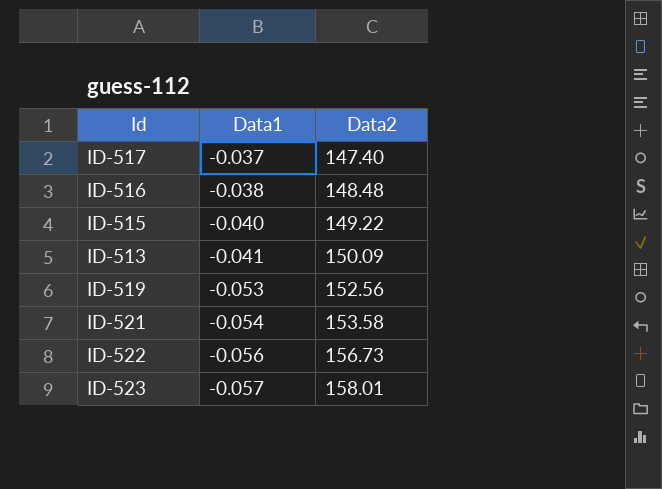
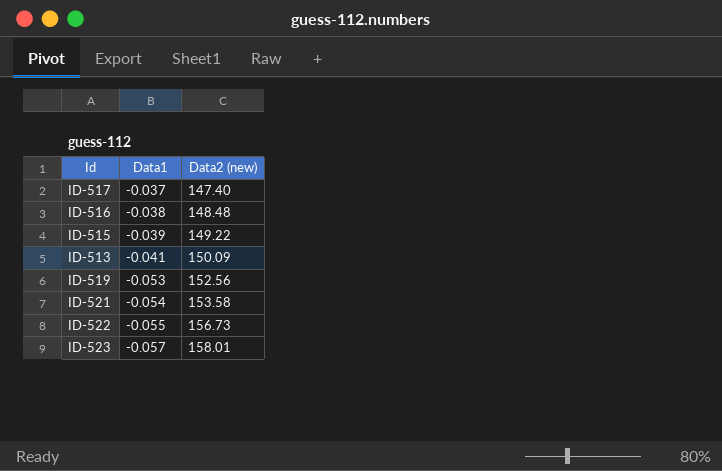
column name: Data2 -> Data2 (new)
ID-515 | Data1: -0.040 -> -0.039
ID-522 | Data1: -0.056 -> -0.055

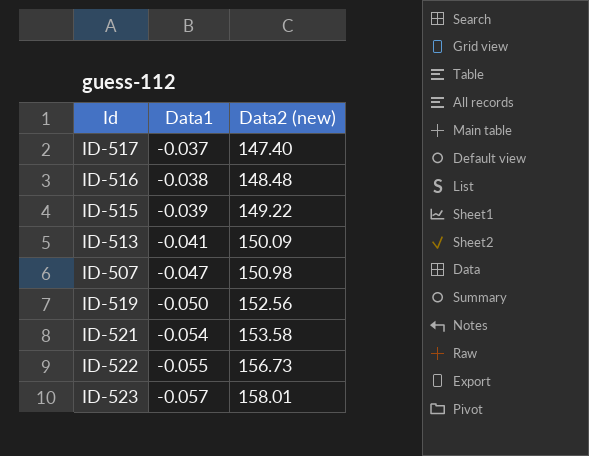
row ID-507: none -> -0.047 | 150.98
ID-519 | Data1: -0.053 -> -0.050

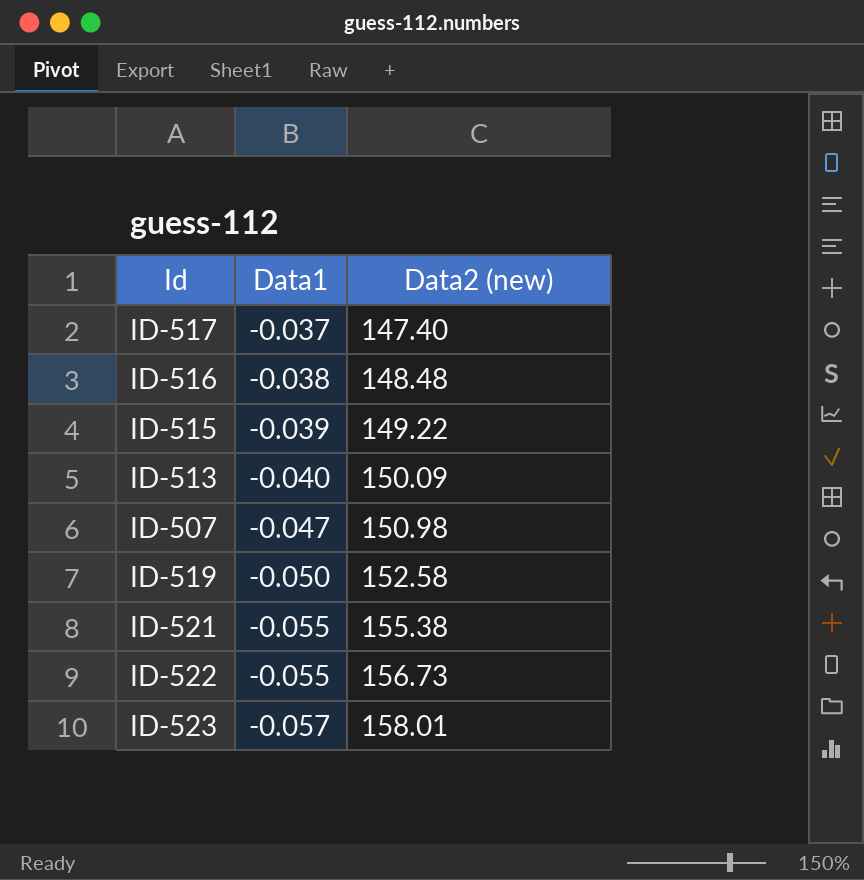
ID-513 | Data1: -0.041 -> -0.040
ID-519 | Data2 (new): 152.56 -> 152.58
ID-521 | Data1: -0.054 -> -0.055
ID-521 | Data2 (new): 153.58 -> 155.38

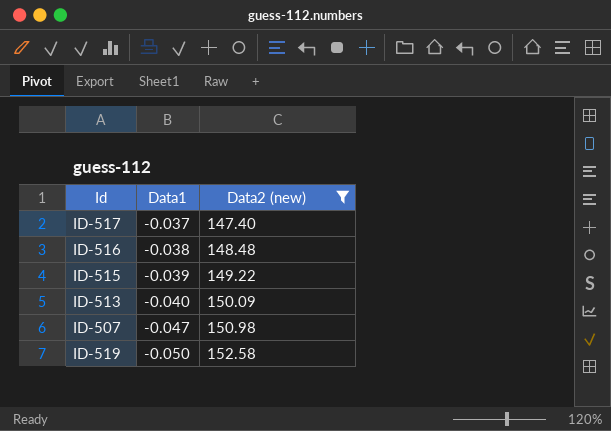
filter: none -> Data2 (new) <= 152.58

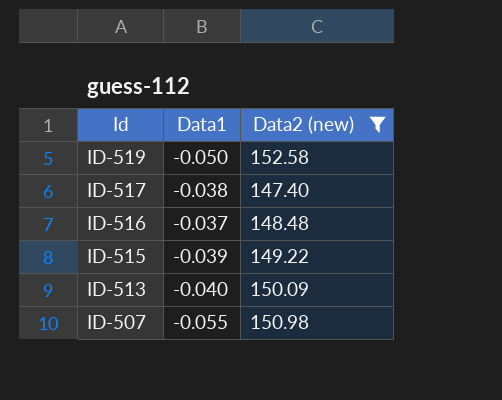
row order: Data1 descending -> Id descending
ID-517 | Data1: -0.037 -> -0.038
ID-516 | Data1: -0.038 -> -0.037
ID-507 | Data1: -0.047 -> -0.055

